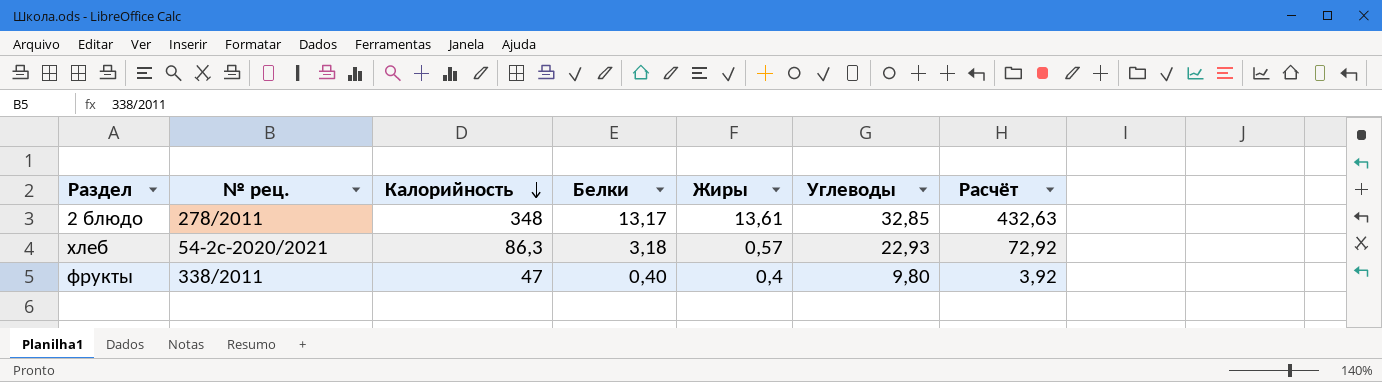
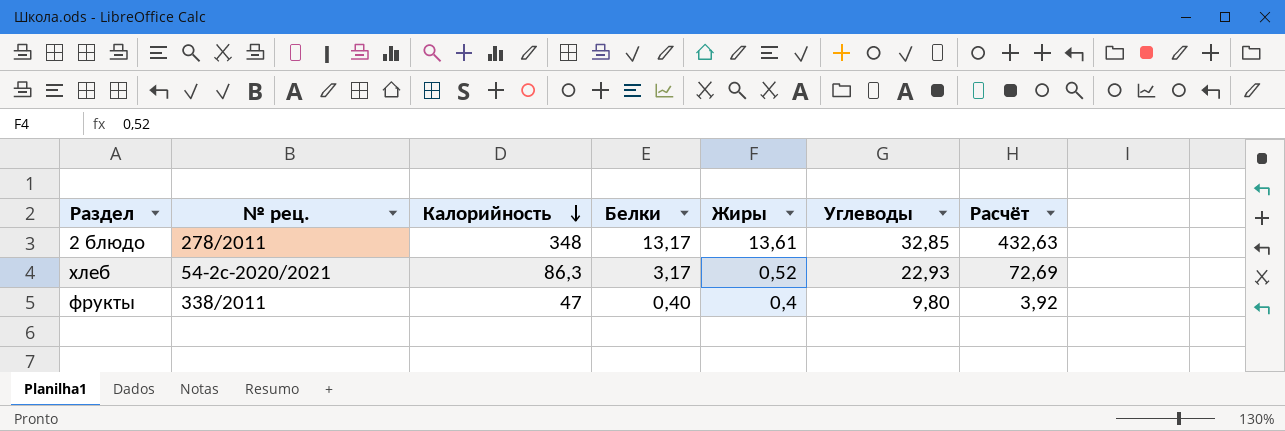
хлеб | Белки: 3,18 -> 3,17
хлеб | Жиры: 0,57 -> 0,52
хлеб | Расчёт: 72,92 -> 72,69

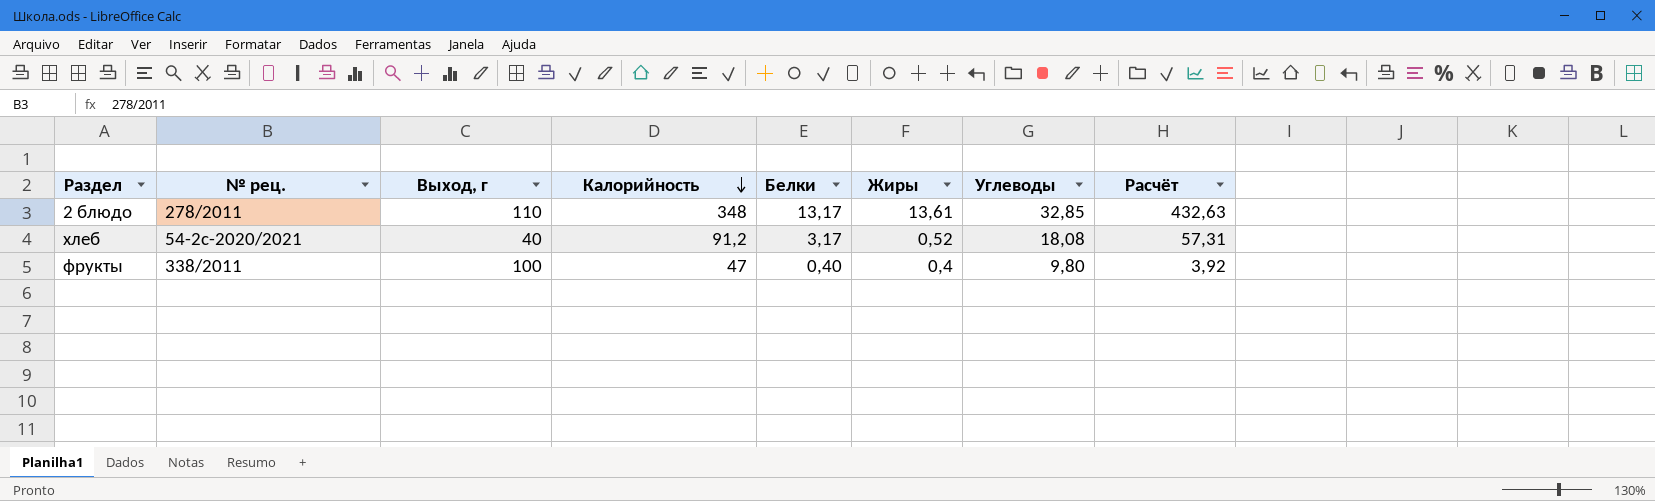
column Выход, г | position: none -> 3
хлеб | Калорийность: 86,3 -> 91,2
хлеб | Углеводы: 22,93 -> 18,08
хлеб | Расчёт: 72,69 -> 57,31

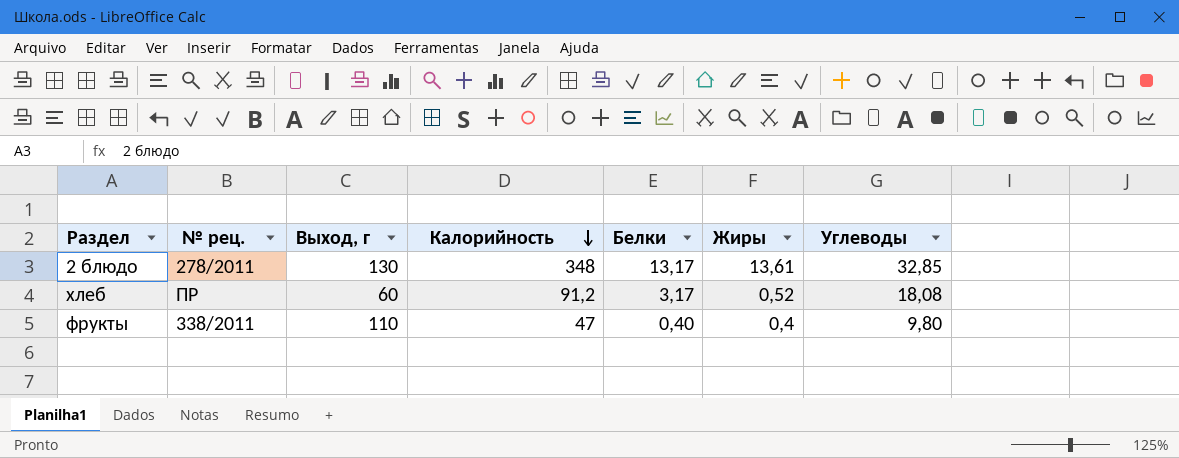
column Расчёт | formula: [Белки] * [Углеводы] -> none
2 блюдо | Выход, г: 110 -> 130
хлеб | № рец.: 54-2с-2020/2021 -> ПР
хлеб | Выход, г: 40 -> 60
фрукты | Выход, г: 100 -> 110

